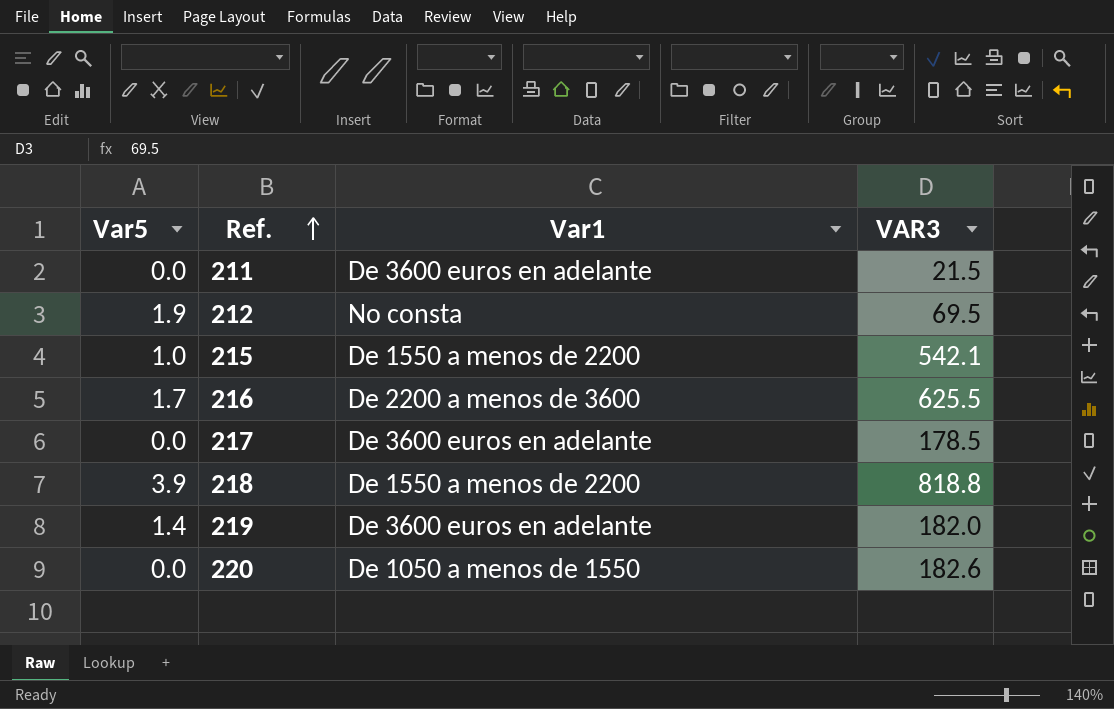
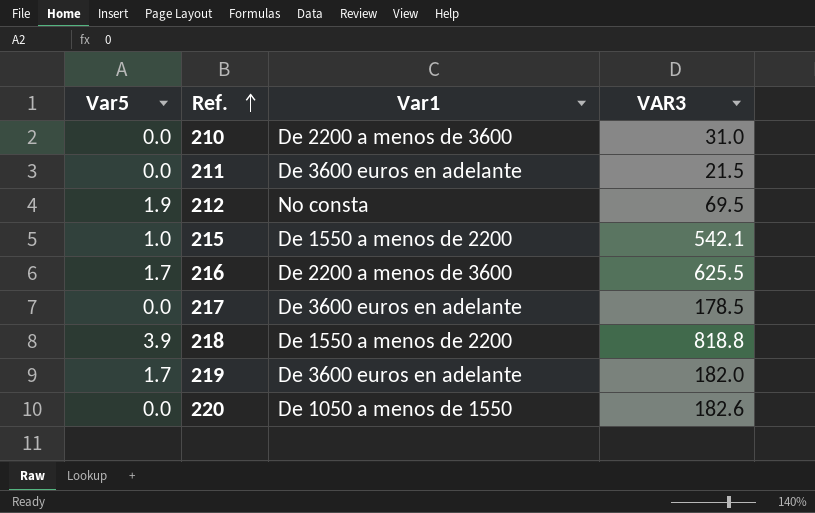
row 210: none -> 0.0 | De 2200 a menos de 3600 | 31.0
219 | Var5: 1.4 -> 1.7

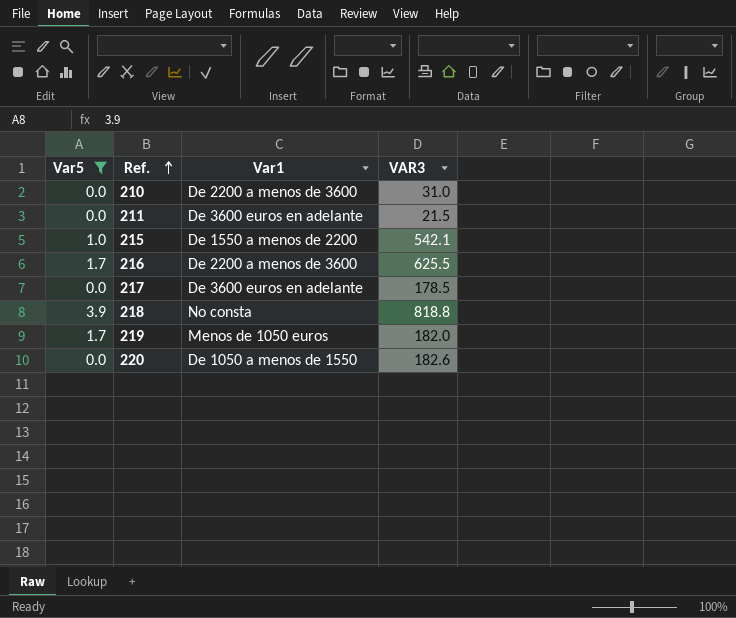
filter: none -> Var5 != 1.9
218 | Var1: De 1550 a menos de 2200 -> No consta
219 | Var1: De 3600 euros en adelante -> Menos de 1050 euros

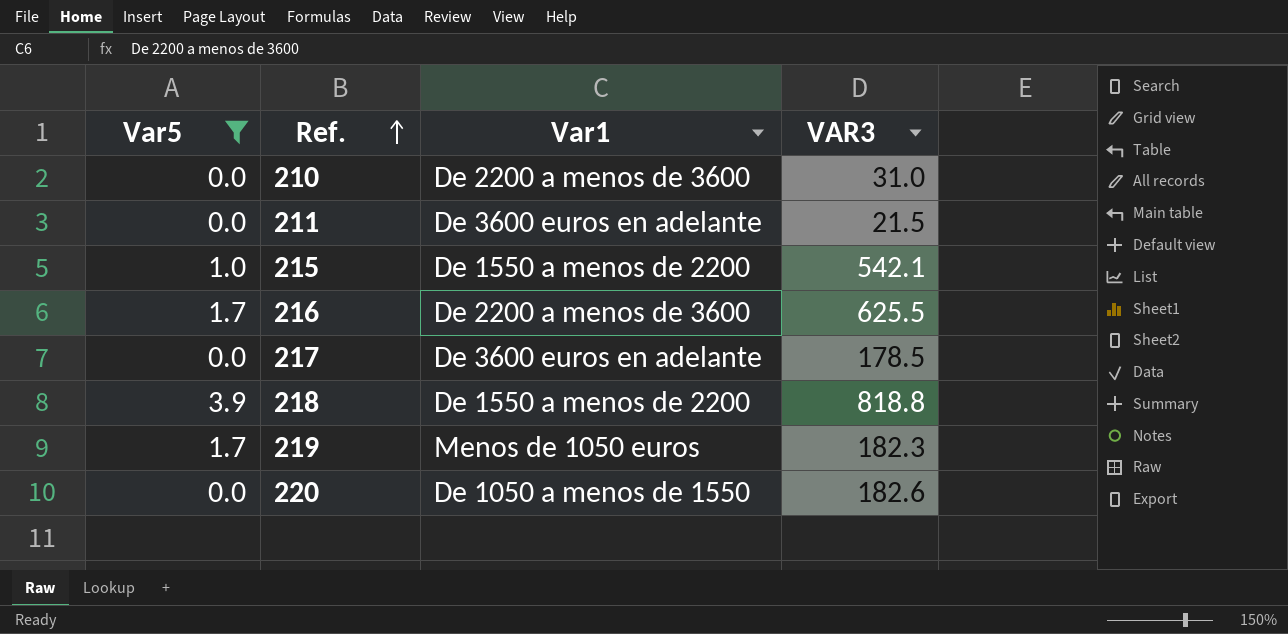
218 | Var1: No consta -> De 1550 a menos de 2200
219 | VAR3: 182.0 -> 182.3

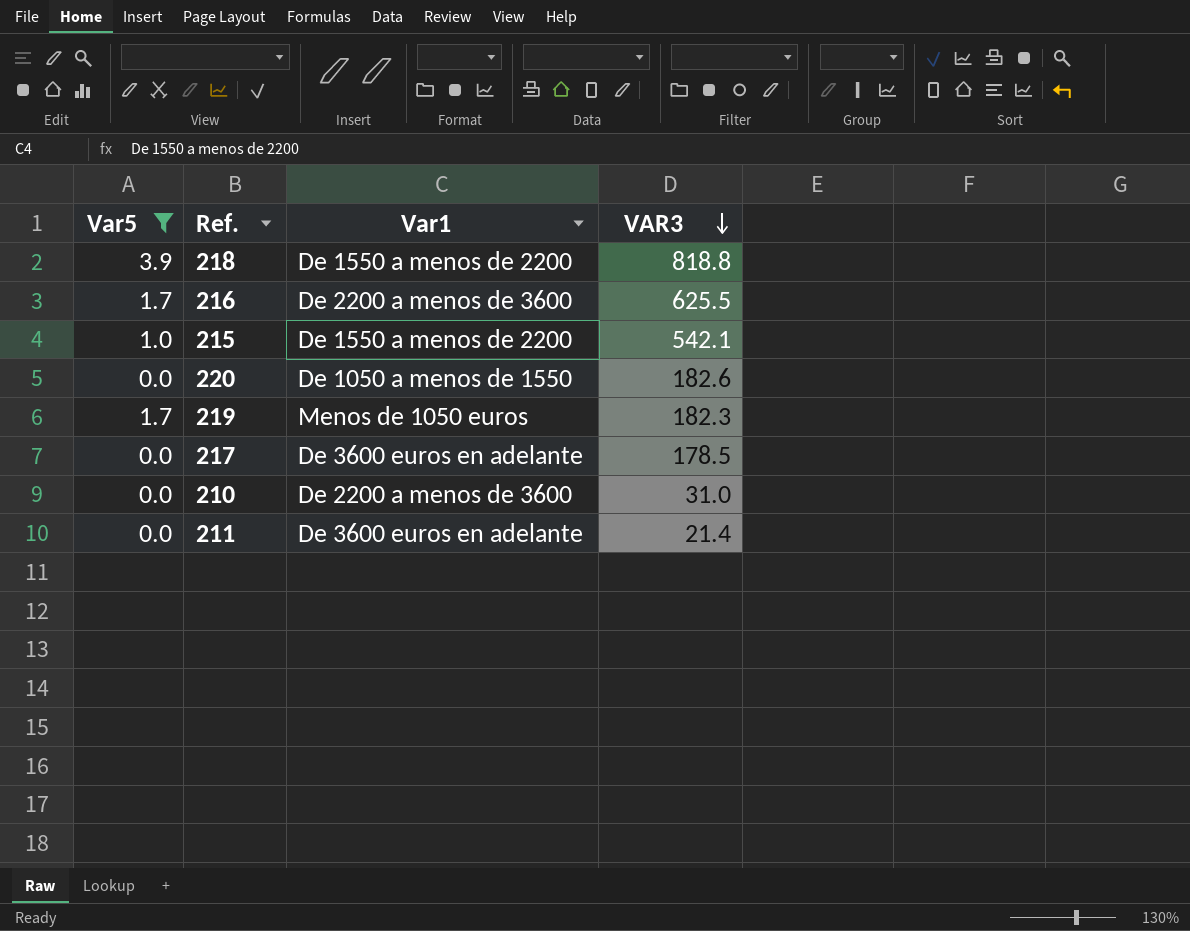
row order: Ref. ascending -> VAR3 descending
211 | VAR3: 21.5 -> 21.4

